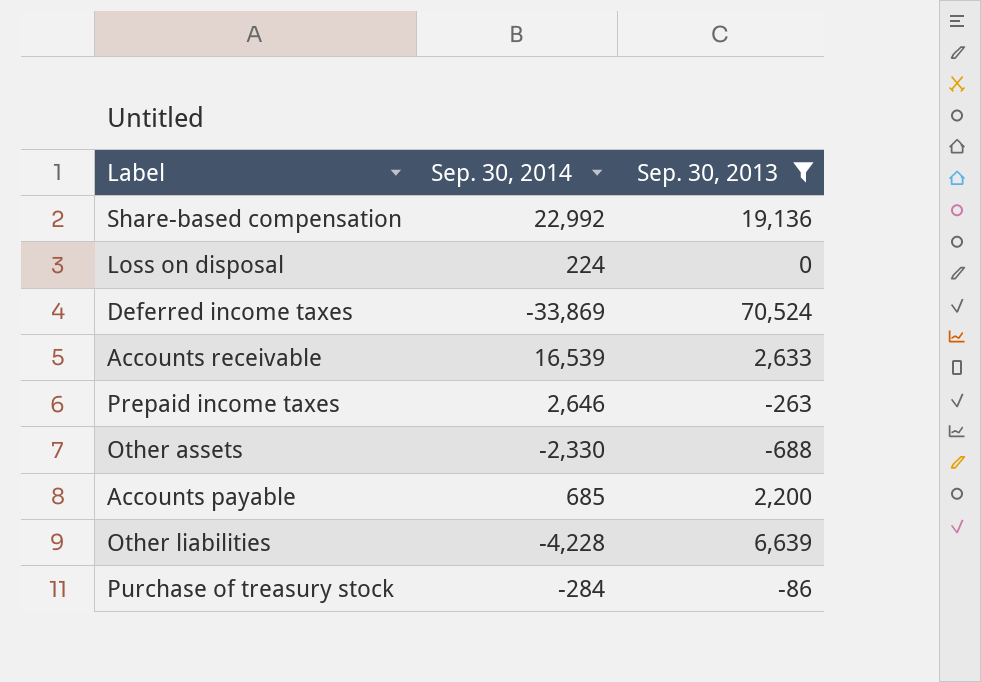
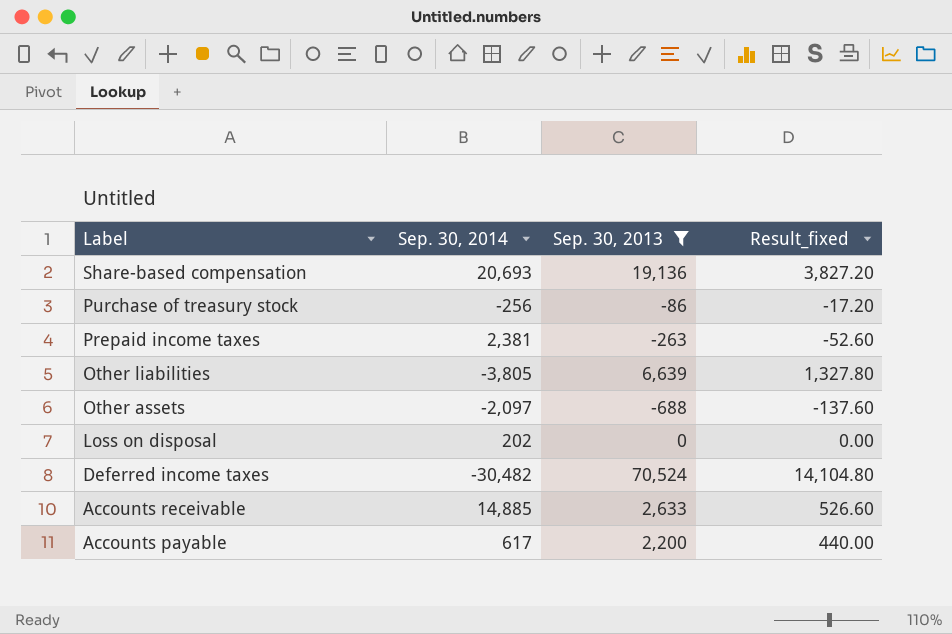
row order: none -> Label descending
column Result_fixed | formula: none -> [Sep. 30, 2013] * 0.2
Share-based compensation | Sep. 30, 2014: 22,992 -> 20,693
Purchase of treasury stock | Sep. 30, 2014: -284 -> -256
Prepaid income taxes | Sep. 30, 2014: 2,646 -> 2,381
Other liabilities | Sep. 30, 2014: -4,228 -> -3,805
Other assets | Sep. 30, 2014: -2,330 -> -2,097
Loss on disposal | Sep. 30, 2014: 224 -> 202
Deferred income taxes | Sep. 30, 2014: -33,869 -> -30,482
Accounts receivable | Sep. 30, 2014: 16,539 -> 14,885
Accounts payable | Sep. 30, 2014: 685 -> 617

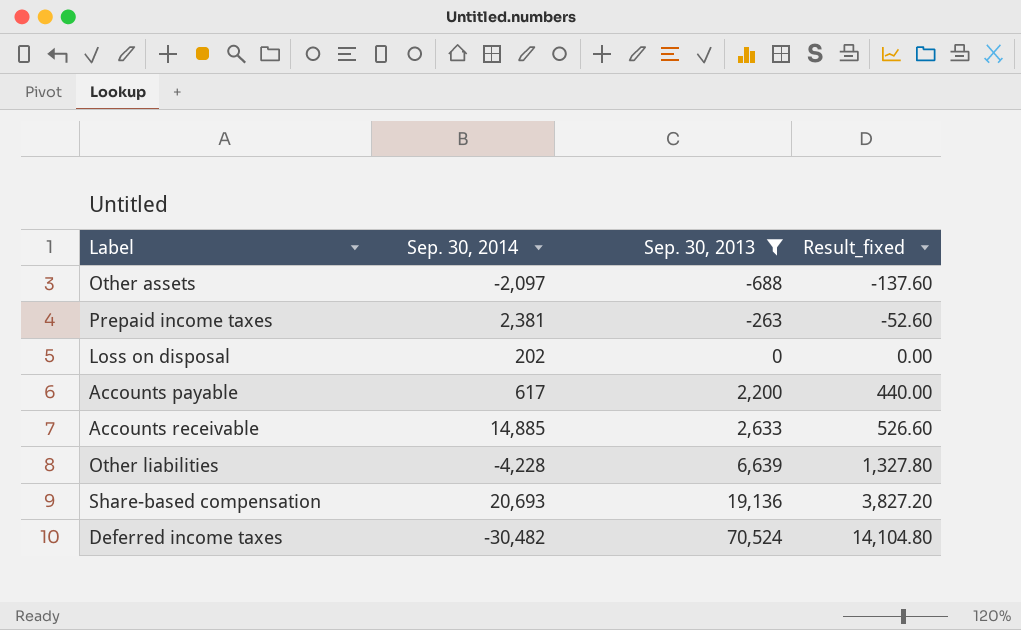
row order: Label descending -> Sep. 30, 2013 ascending
row Purchase of treasury stock: -256 | -86 | -17.20 -> none
Other liabilities | Sep. 30, 2014: -3,805 -> -4,228

